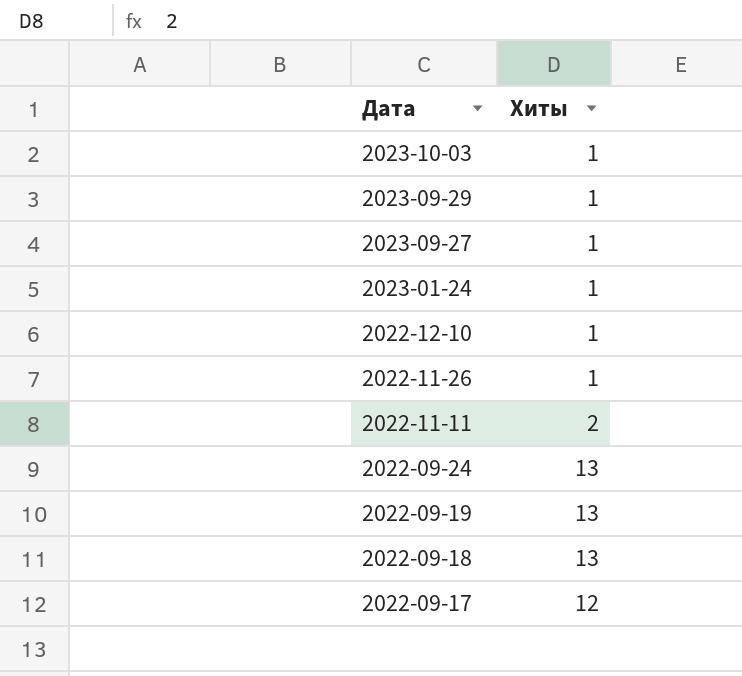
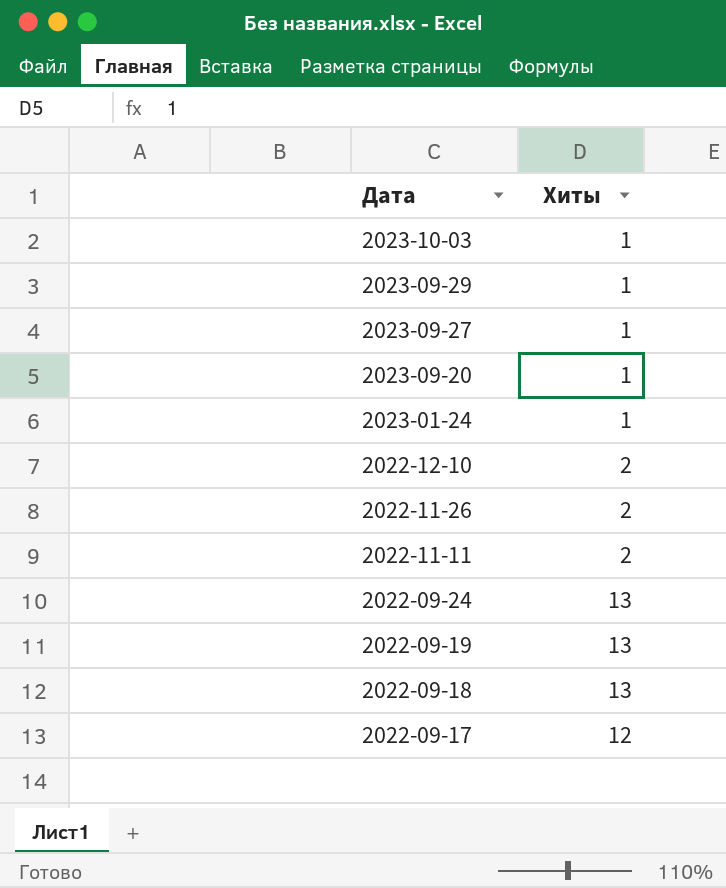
row 2023-09-20: none -> 1
2022-12-10 | Хиты: 1 -> 2
2022-11-26 | Хиты: 1 -> 2

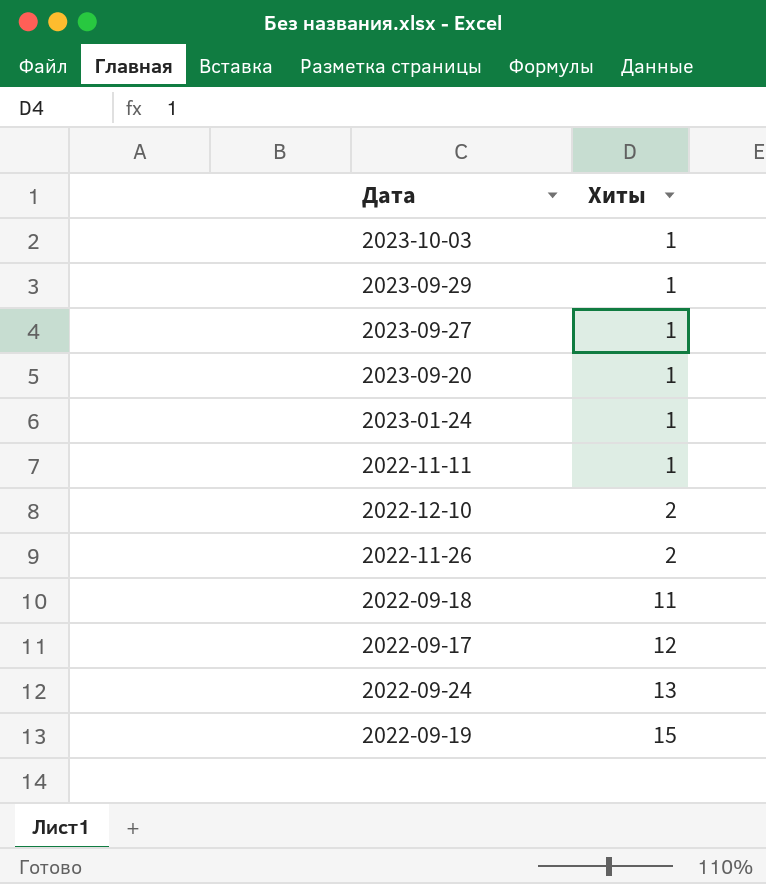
row order: Дата descending -> Хиты ascending
2022-11-11 | Хиты: 2 -> 1
2022-09-18 | Хиты: 13 -> 11
2022-09-19 | Хиты: 13 -> 15

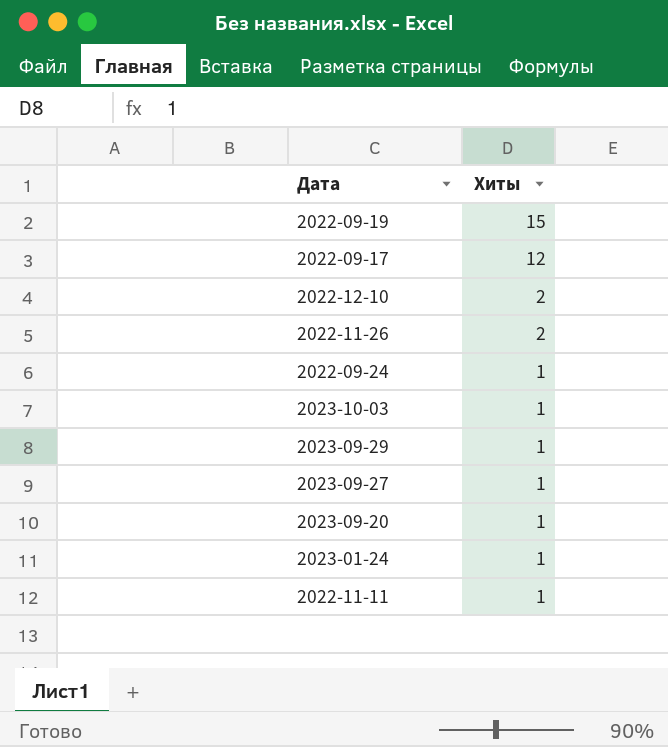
row order: Хиты ascending -> Хиты descending
row 2022-09-18: 11 -> none
2022-09-24 | Хиты: 13 -> 1

